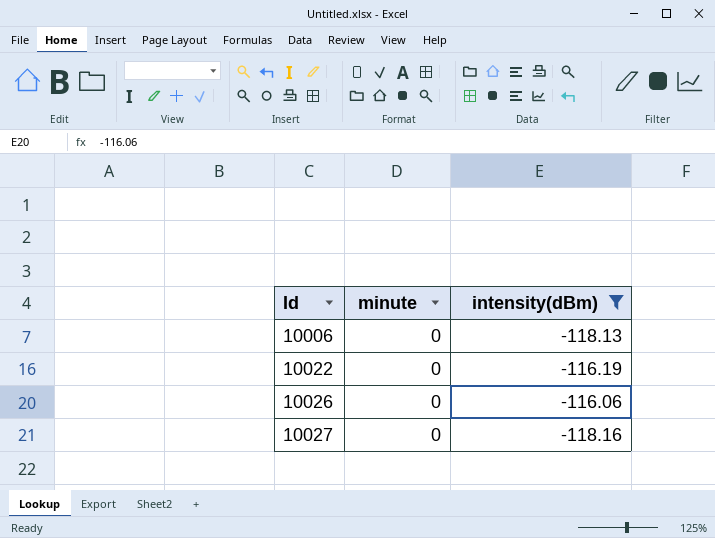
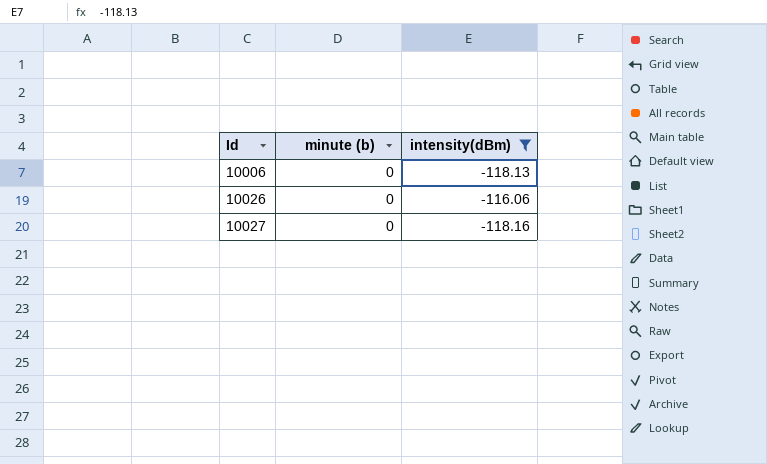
column name: minute -> minute (b)
row 10022: 0 | -116.19 -> none

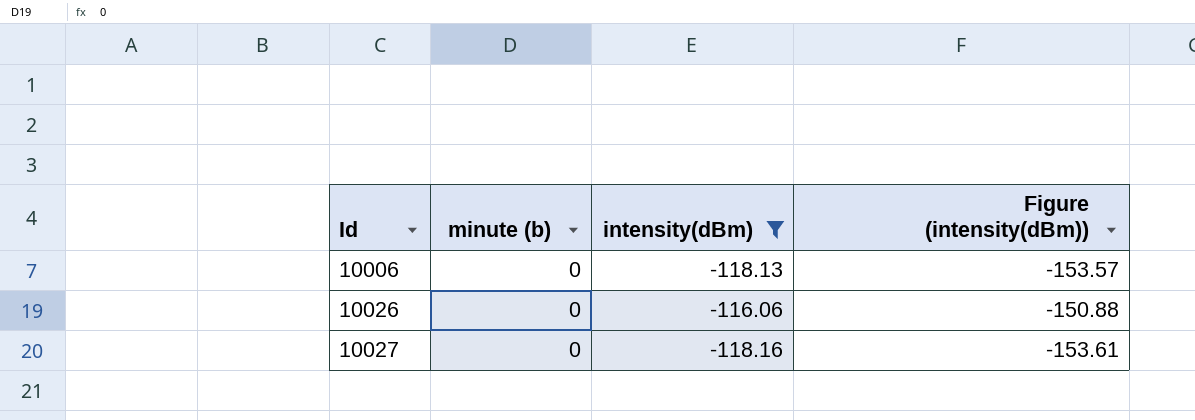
column Figure (intensity(dBm)) | formula: none -> [intensity(dBm)] * 1.3

